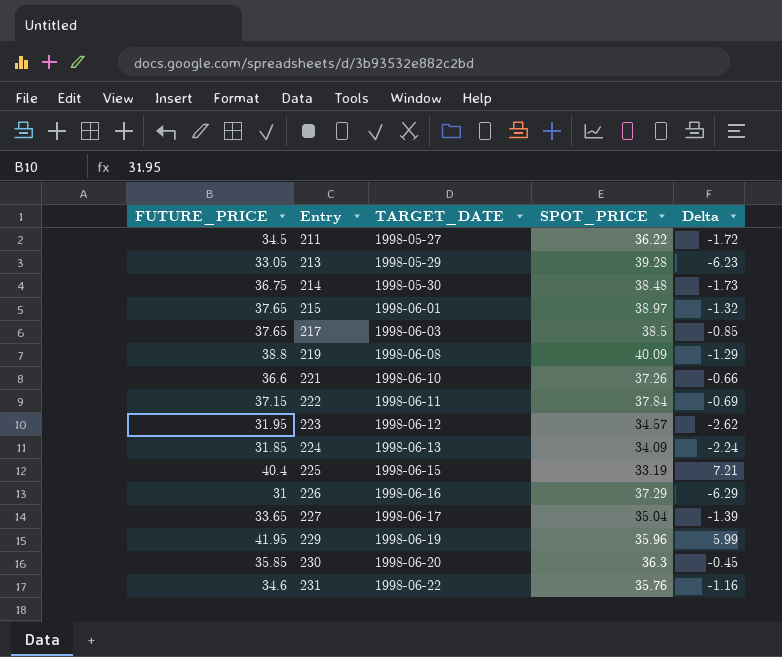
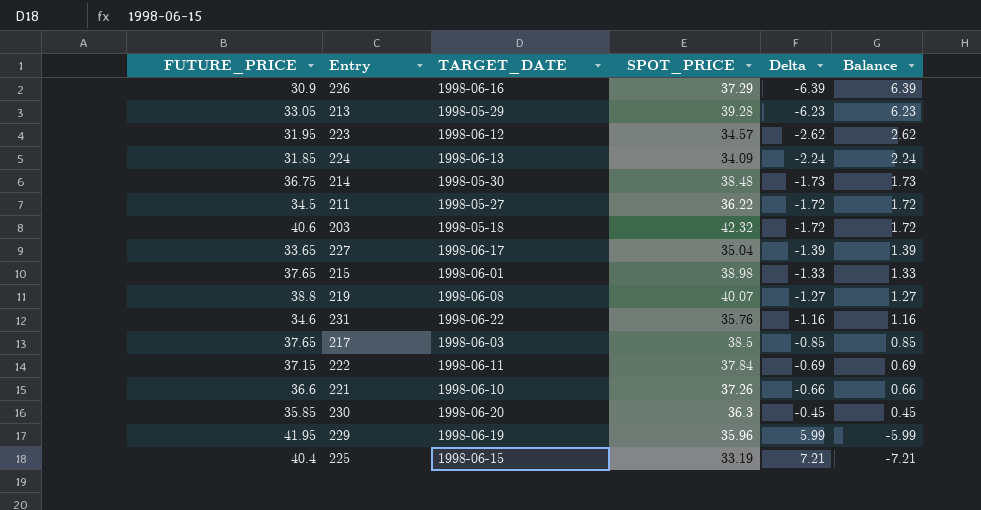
row order: Entry ascending -> Delta ascending
column Balance | formula: none -> [SPOT_PRICE] - [FUTURE_PRICE]
226 | FUTURE_PRICE: 31 -> 30.9
226 | Delta: -6.29 -> -6.39
row 203: none -> 40.6 | 1998-05-18 | 42.32 | -1.72 | 1.72
215 | SPOT_PRICE: 38.97 -> 38.98
215 | Delta: -1.32 -> -1.33
219 | SPOT_PRICE: 40.09 -> 40.07
219 | Delta: -1.29 -> -1.27

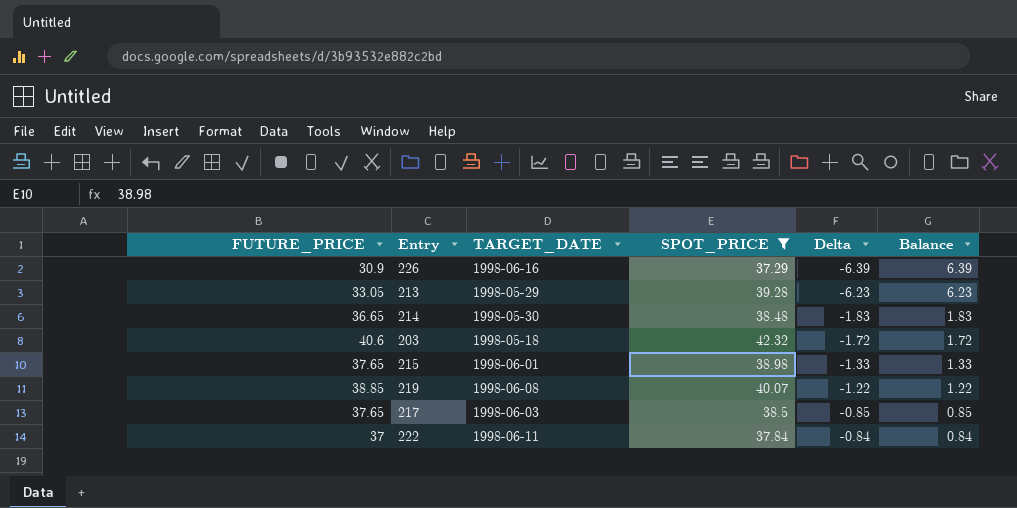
filter: none -> SPOT_PRICE >= 37.29
214 | FUTURE_PRICE: 36.75 -> 36.65
214 | Delta: -1.73 -> -1.83
214 | Balance: 1.73 -> 1.83
219 | FUTURE_PRICE: 38.8 -> 38.85
219 | Delta: -1.27 -> -1.22
219 | Balance: 1.27 -> 1.22
222 | FUTURE_PRICE: 37.15 -> 37
222 | Delta: -0.69 -> -0.84
222 | Balance: 0.69 -> 0.84

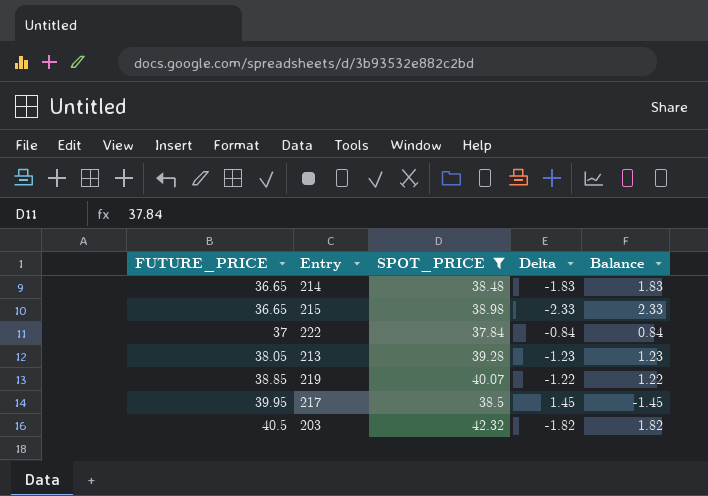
row order: Delta ascending -> FUTURE_PRICE ascending
column TARGET_DATE | position: 3 -> none
row 226: 30.9 | 1998-06-16 | 37.29 | -6.39 | 6.39 -> none
215 | FUTURE_PRICE: 37.65 -> 36.65
215 | Delta: -1.33 -> -2.33
215 | Balance: 1.33 -> 2.33
213 | FUTURE_PRICE: 33.05 -> 38.05
213 | Delta: -6.23 -> -1.23
213 | Balance: 6.23 -> 1.23
217 | FUTURE_PRICE: 37.65 -> 39.95
217 | Delta: -0.85 -> 1.45
217 | Balance: 0.85 -> -1.45
203 | FUTURE_PRICE: 40.6 -> 40.5
203 | Delta: -1.72 -> -1.82
203 | Balance: 1.72 -> 1.82

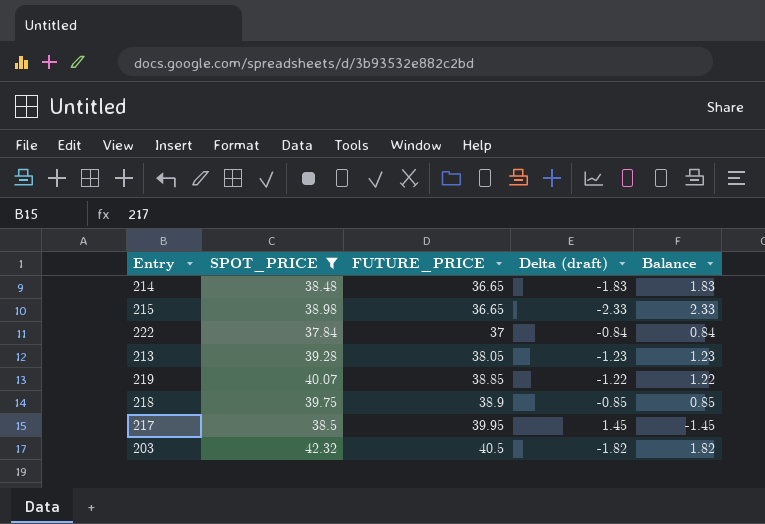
column FUTURE_PRICE | position: 1 -> 3
column name: Delta -> Delta (draft)
row 218: none -> 39.75 | 38.9 | -0.85 | 0.85

